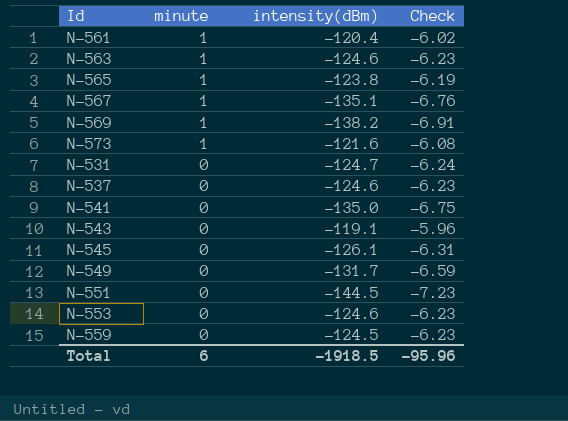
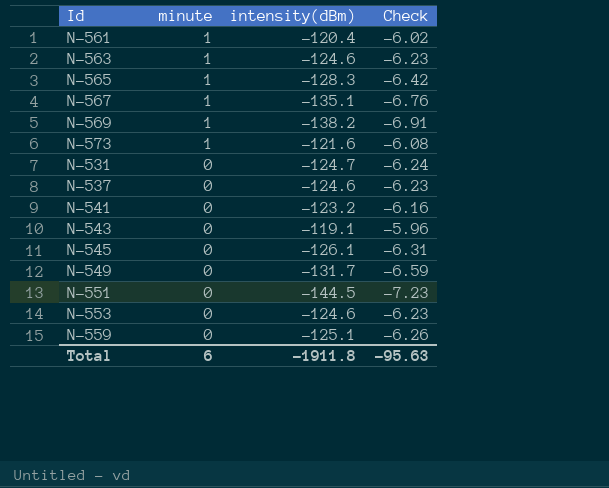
N-565 | intensity(dBm): -123.8 -> -128.3
N-565 | Check: -6.19 -> -6.42
N-541 | intensity(dBm): -135.0 -> -123.2
N-541 | Check: -6.75 -> -6.16
N-559 | intensity(dBm): -124.5 -> -125.1
N-559 | Check: -6.23 -> -6.26
Total | intensity(dBm): -1918.5 -> -1911.8
Total | Check: -95.96 -> -95.63

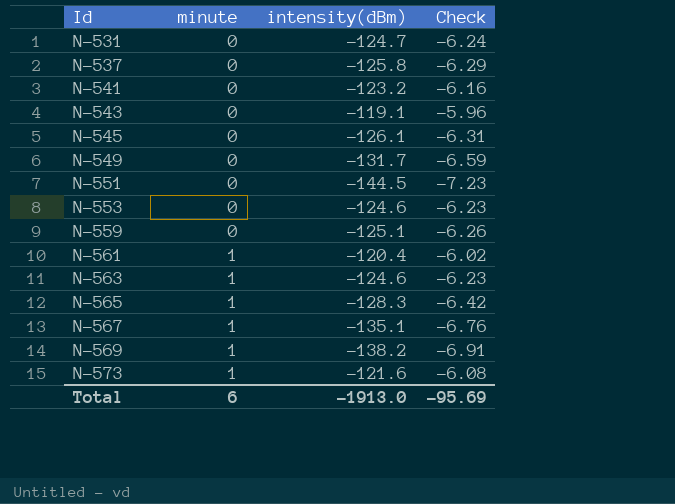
row order: minute descending -> Id ascending
N-537 | intensity(dBm): -124.6 -> -125.8
N-537 | Check: -6.23 -> -6.29
Total | intensity(dBm): -1911.8 -> -1913.0
Total | Check: -95.63 -> -95.69

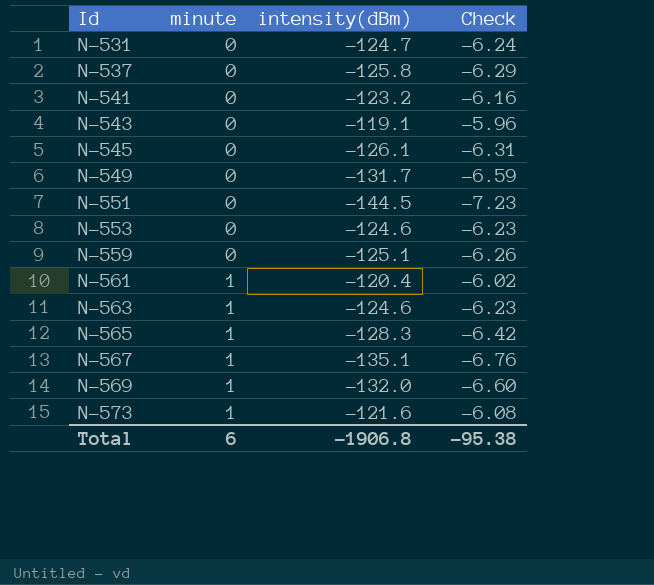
N-569 | intensity(dBm): -138.2 -> -132.0
N-569 | Check: -6.91 -> -6.60
Total | intensity(dBm): -1913.0 -> -1906.8
Total | Check: -95.69 -> -95.38

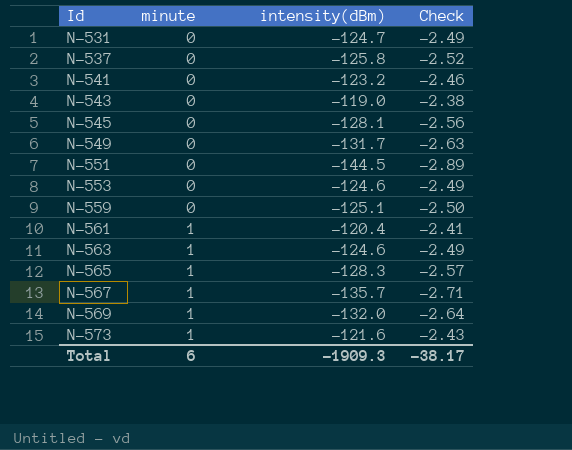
column Check | formula: [intensity(dBm)] * 0.05 -> [intensity(dBm)] * 0.02
N-543 | intensity(dBm): -119.1 -> -119.0
N-545 | intensity(dBm): -126.1 -> -128.1
N-567 | intensity(dBm): -135.1 -> -135.7
Total | intensity(dBm): -1906.8 -> -1909.3
Total | Check: -95.38 -> -38.17

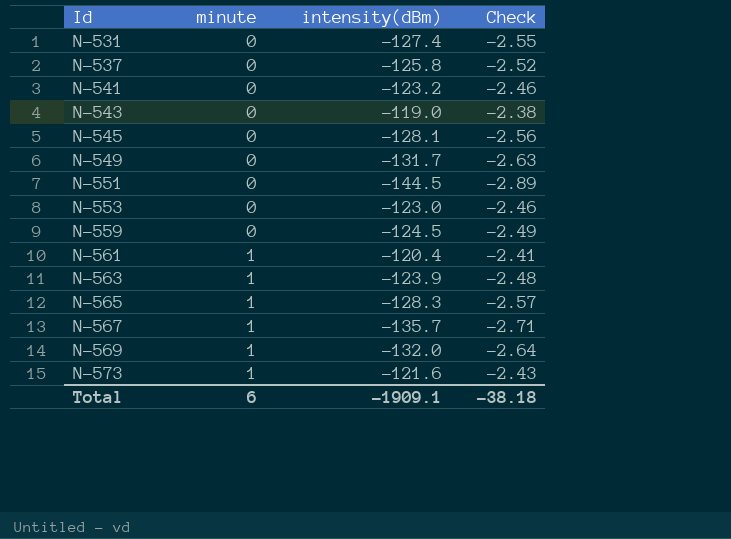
N-531 | intensity(dBm): -124.7 -> -127.4
N-531 | Check: -2.49 -> -2.55
N-553 | intensity(dBm): -124.6 -> -123.0
N-553 | Check: -2.49 -> -2.46
N-559 | intensity(dBm): -125.1 -> -124.5
N-559 | Check: -2.50 -> -2.49
N-563 | intensity(dBm): -124.6 -> -123.9
N-563 | Check: -2.49 -> -2.48
Total | intensity(dBm): -1909.3 -> -1909.1
Total | Check: -38.17 -> -38.18

